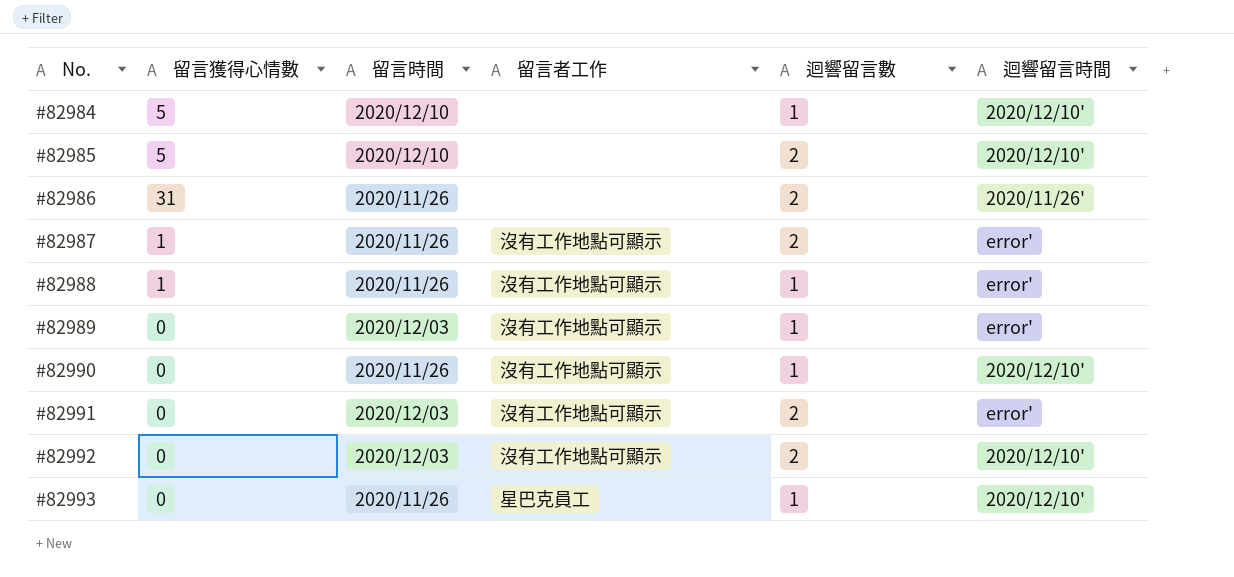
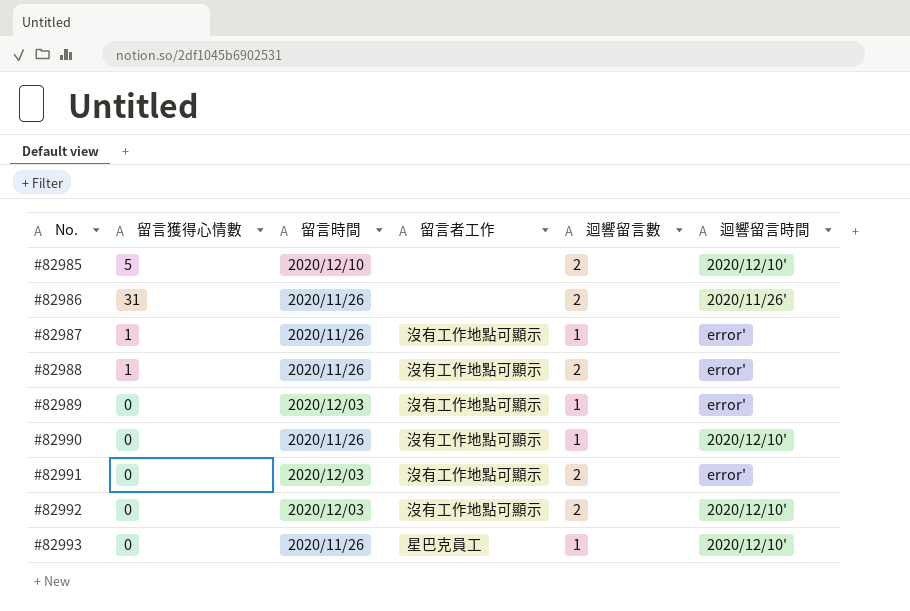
row #82984: 5 | 2020/12/10 | none | 1 | 2020/12/10' -> none
#82987 | 迴響留言數: 2 -> 1
#82988 | 迴響留言數: 1 -> 2

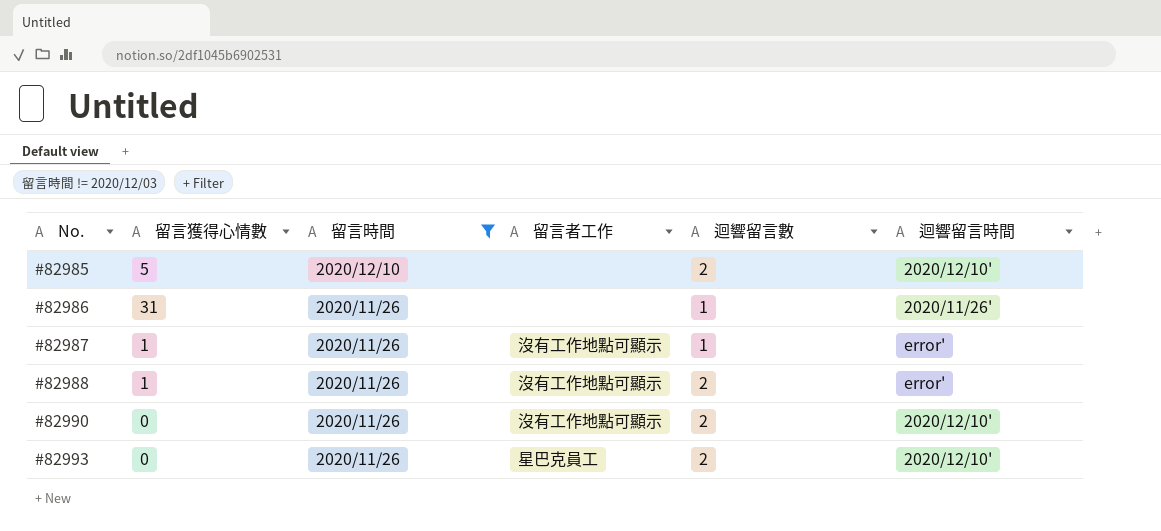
filter: none -> 留言時間 != 2020/12/03
#82986 | 迴響留言數: 2 -> 1
#82990 | 迴響留言數: 1 -> 2
#82993 | 迴響留言數: 1 -> 2

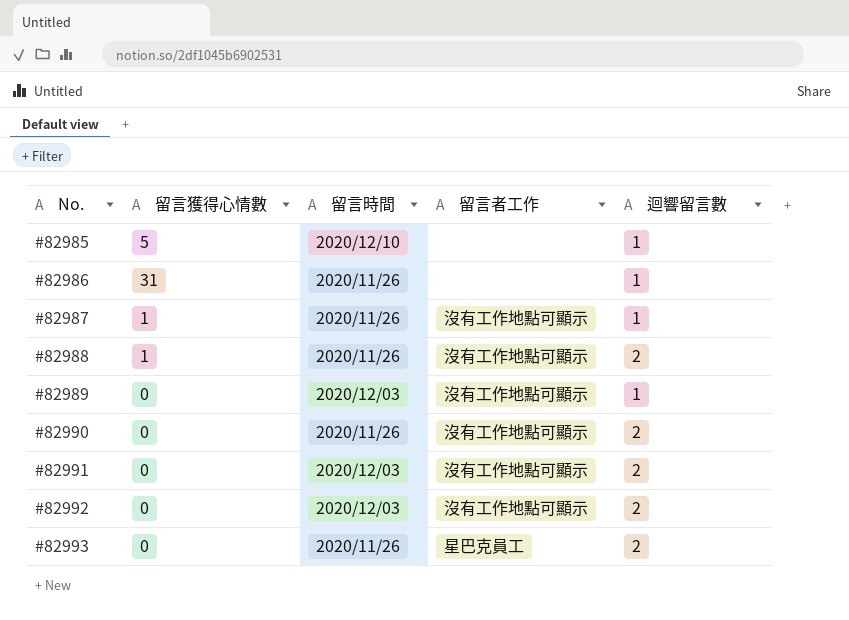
filter: 留言時間 != 2020/12/03 -> none
column 迴響留言時間 | position: 6 -> none
#82985 | 迴響留言數: 2 -> 1

